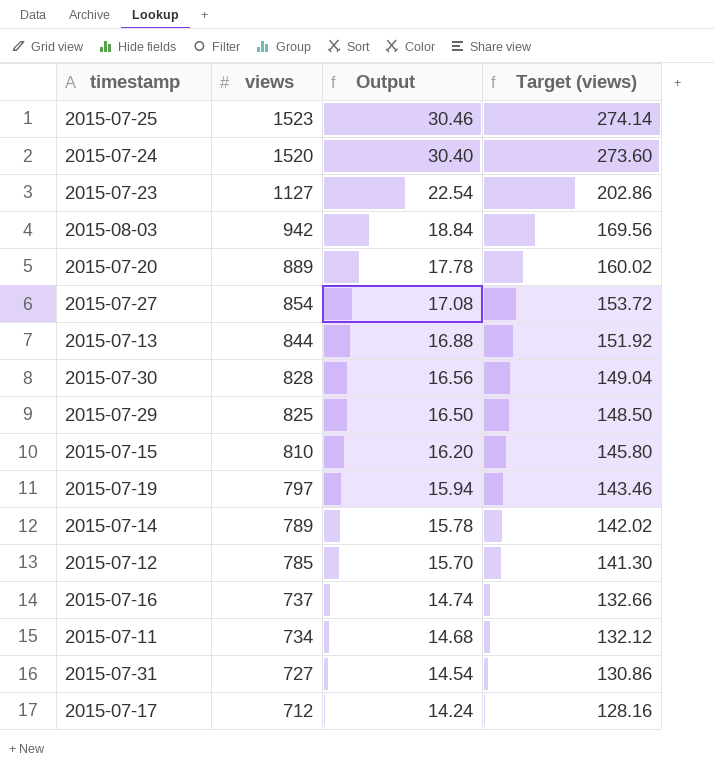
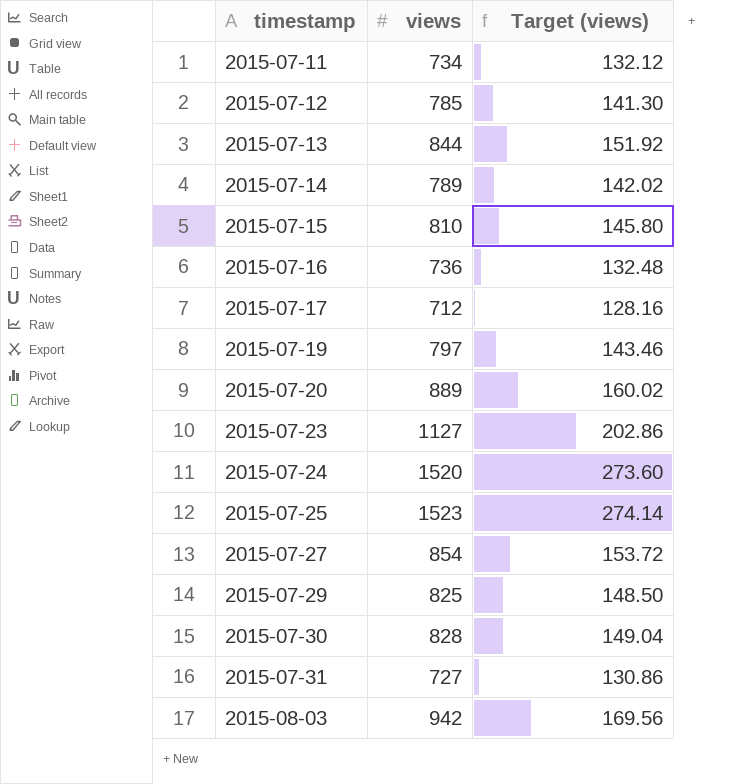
row order: views descending -> timestamp ascending
column Output | formula: [views] * 0.02 -> none
2015-07-16 | views: 737 -> 736
2015-07-16 | Target (views): 132.66 -> 132.48

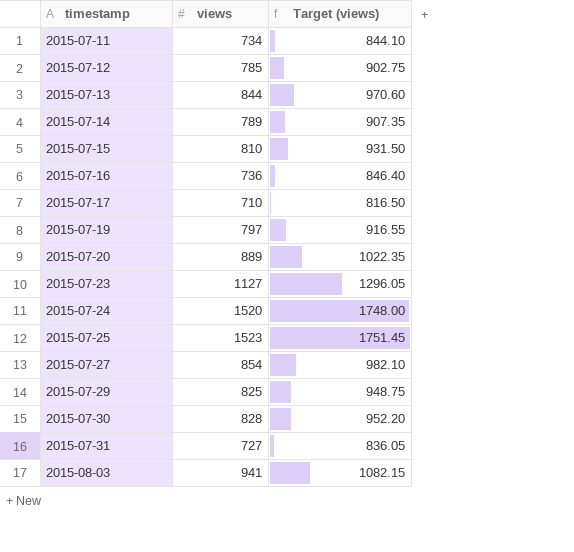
column Target (views) | formula: [views] * 0.18 -> [views] * 1.15
2015-07-17 | views: 712 -> 710
2015-08-03 | views: 942 -> 941

